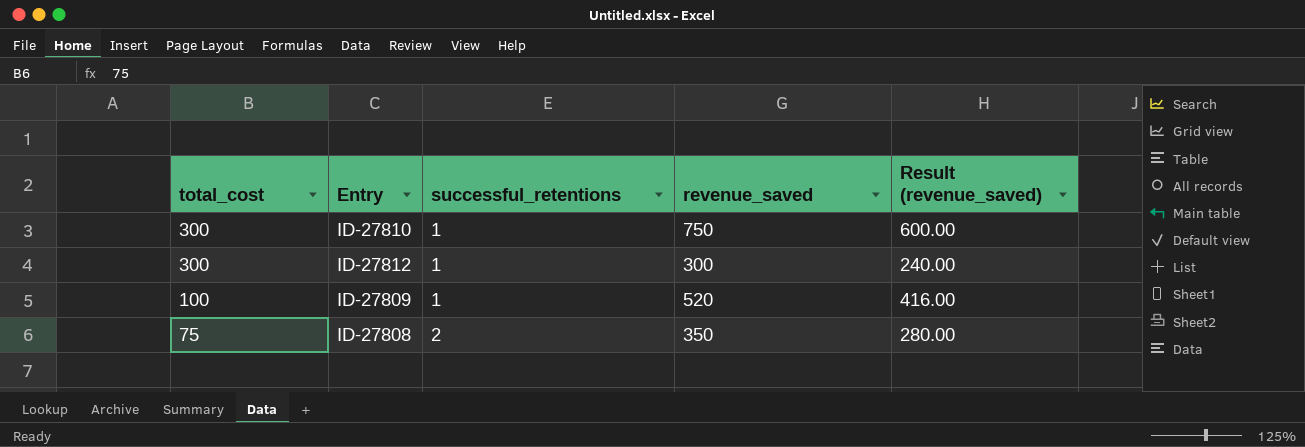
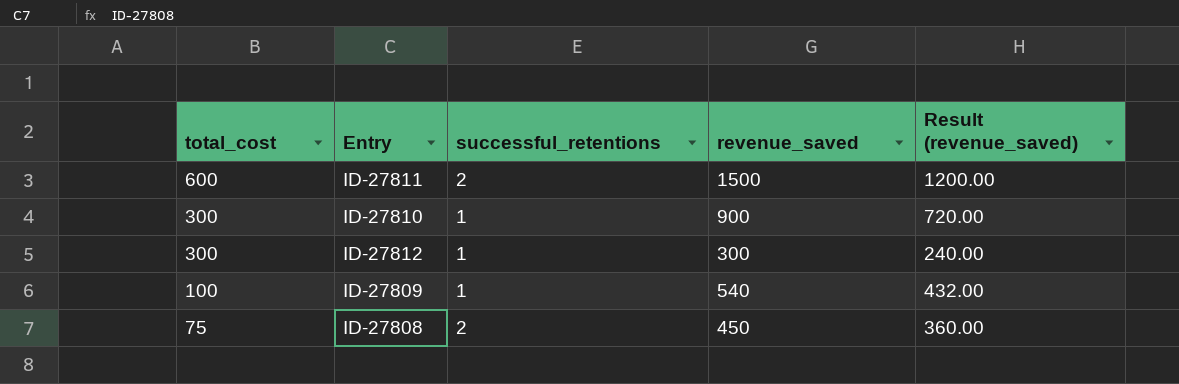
row ID-27811: none -> 600 | 2 | 1500 | 1200.00
ID-27810 | revenue_saved: 750 -> 900
ID-27810 | Result (revenue_saved): 600.00 -> 720.00
ID-27809 | revenue_saved: 520 -> 540
ID-27809 | Result (revenue_saved): 416.00 -> 432.00
ID-27808 | revenue_saved: 350 -> 450
ID-27808 | Result (revenue_saved): 280.00 -> 360.00

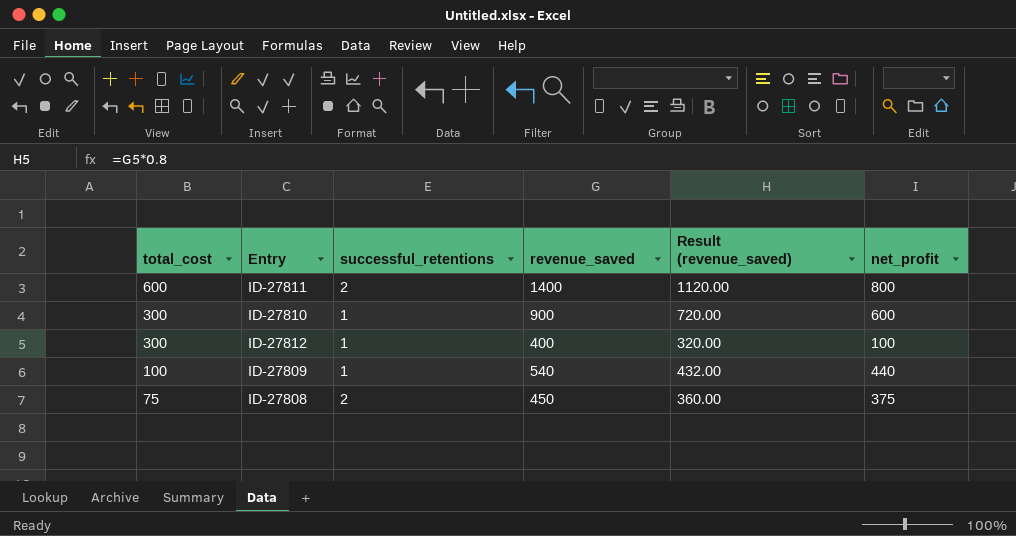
column net_profit | formula: none -> [revenue_saved] - [total_cost]
ID-27811 | revenue_saved: 1500 -> 1400
ID-27811 | Result (revenue_saved): 1200.00 -> 1120.00
ID-27812 | revenue_saved: 300 -> 400
ID-27812 | Result (revenue_saved): 240.00 -> 320.00

